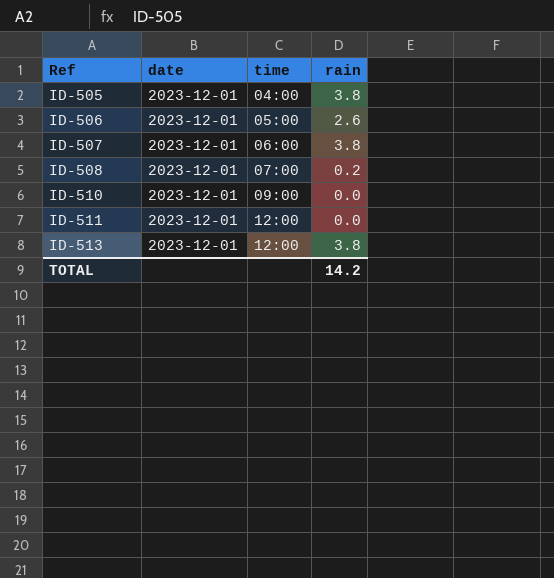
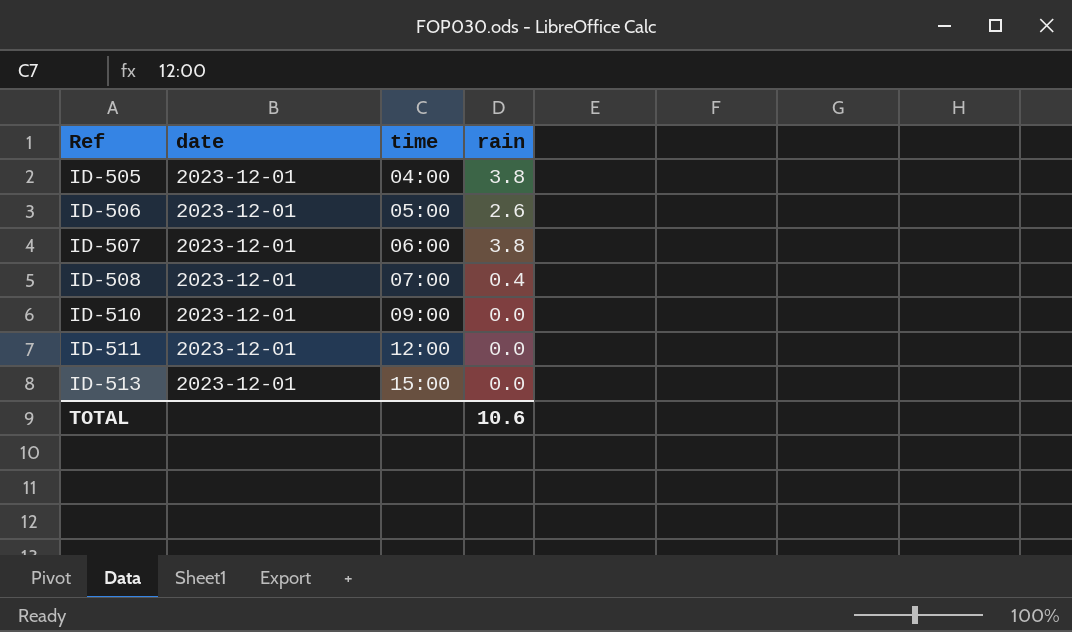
ID-508 | rain: 0.2 -> 0.4
ID-513 | time: 12:00 -> 15:00
ID-513 | rain: 3.8 -> 0.0
TOTAL | rain: 14.2 -> 10.6

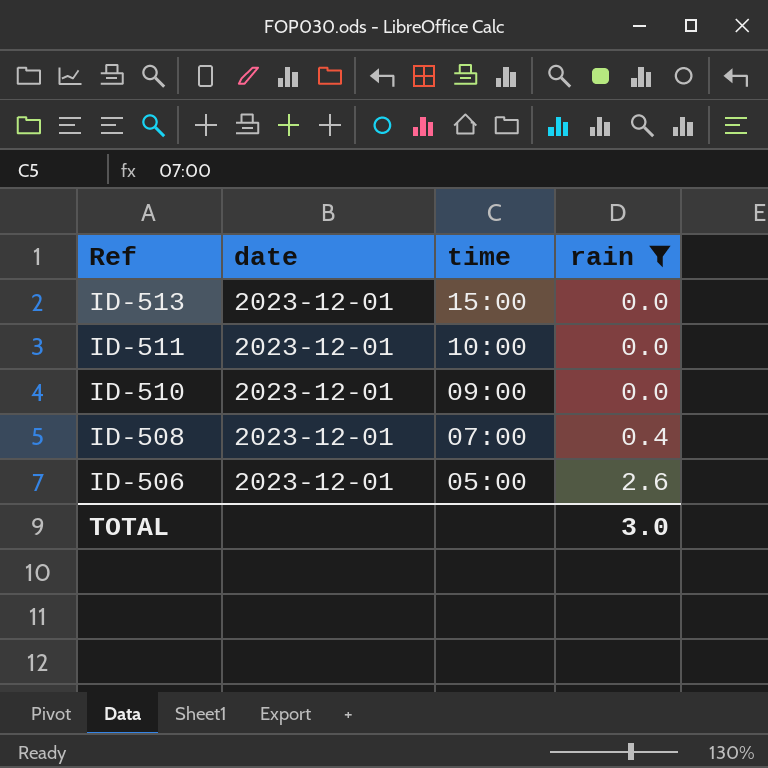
filter: none -> rain != 3.8
row order: Ref ascending -> Ref descending
ID-511 | time: 12:00 -> 10:00
TOTAL | rain: 10.6 -> 3.0

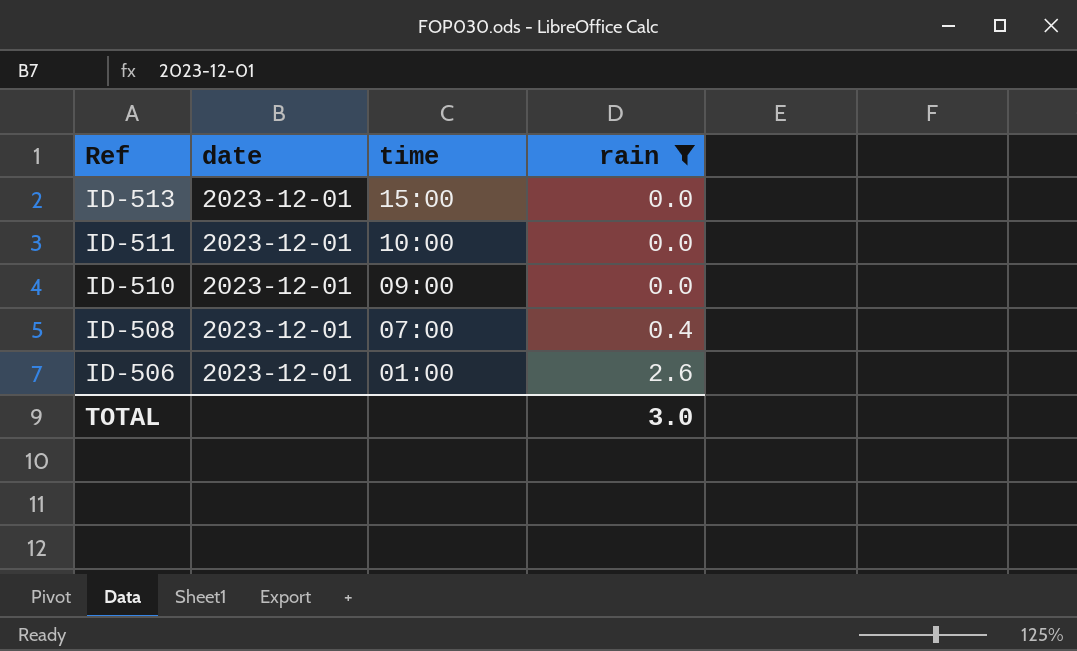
ID-506 | time: 05:00 -> 01:00

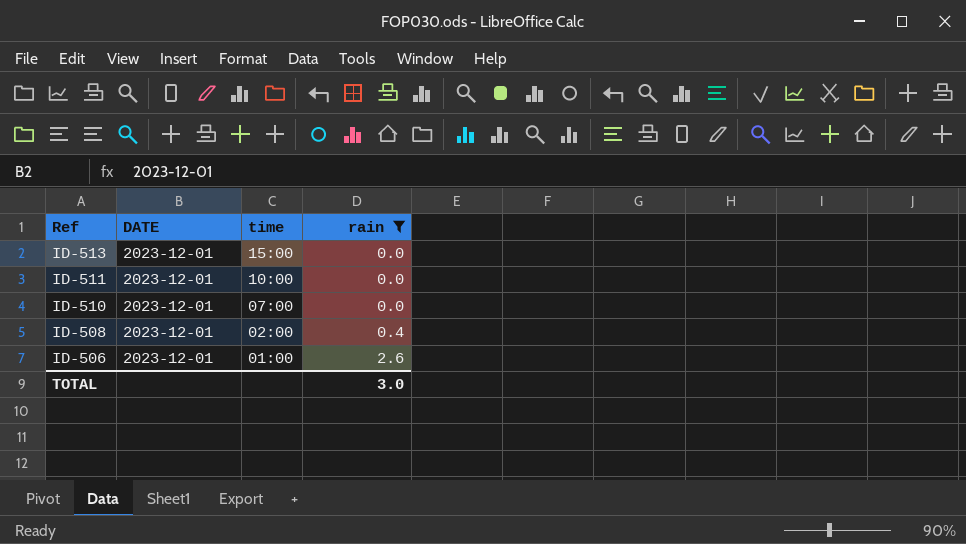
column name: date -> DATE
ID-510 | time: 09:00 -> 07:00
ID-508 | time: 07:00 -> 02:00

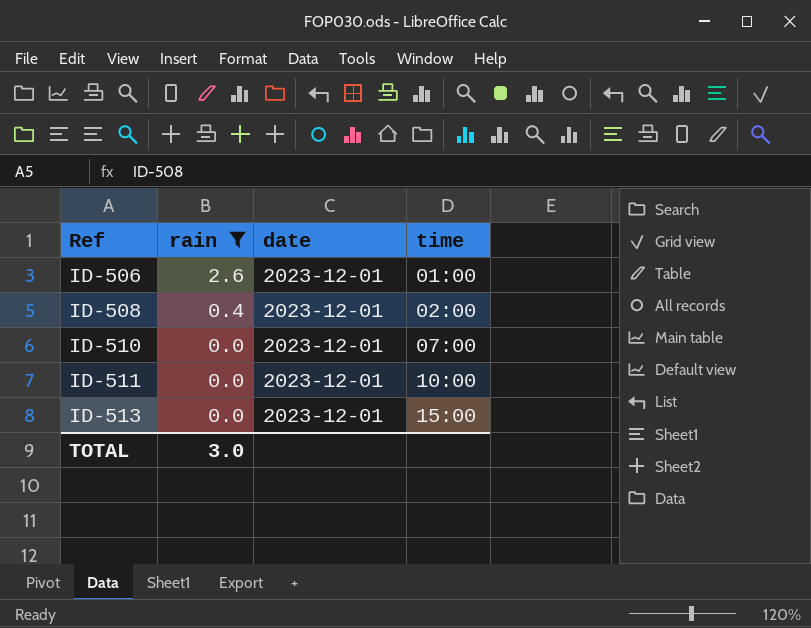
row order: Ref descending -> Ref ascending
column rain | position: 4 -> 2
column name: DATE -> date

